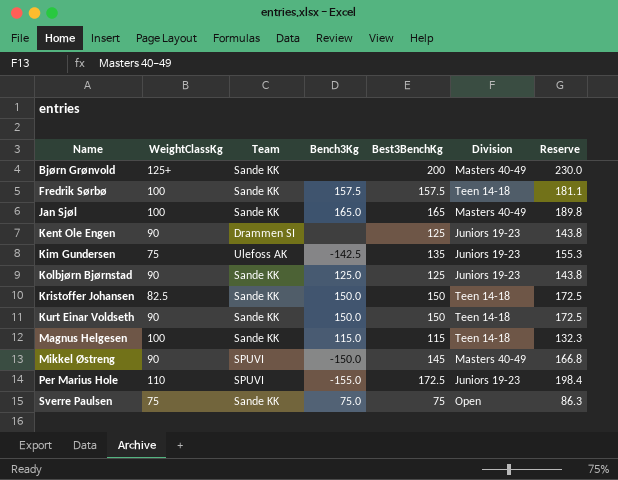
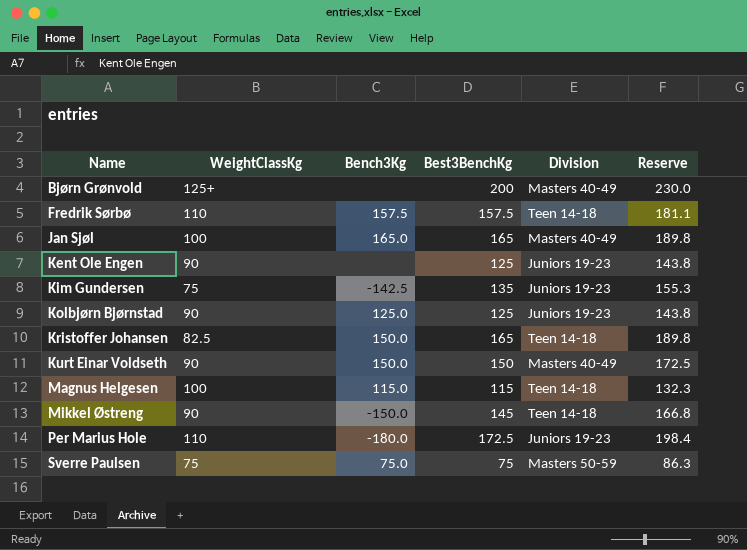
column Team | position: 3 -> none
Fredrik Sørbø | WeightClassKg: 100 -> 110
Kristoffer Johansen | Best3BenchKg: 150 -> 165
Kristoffer Johansen | Reserve: 172.5 -> 189.8
Kurt Einar Voldseth | Division: Teen 14-18 -> Masters 40-49
Mikkel Østreng | Division: Masters 40-49 -> Teen 14-18
Per Marius Hole | Bench3Kg: -155.0 -> -180.0
Sverre Paulsen | Division: Open -> Masters 50-59

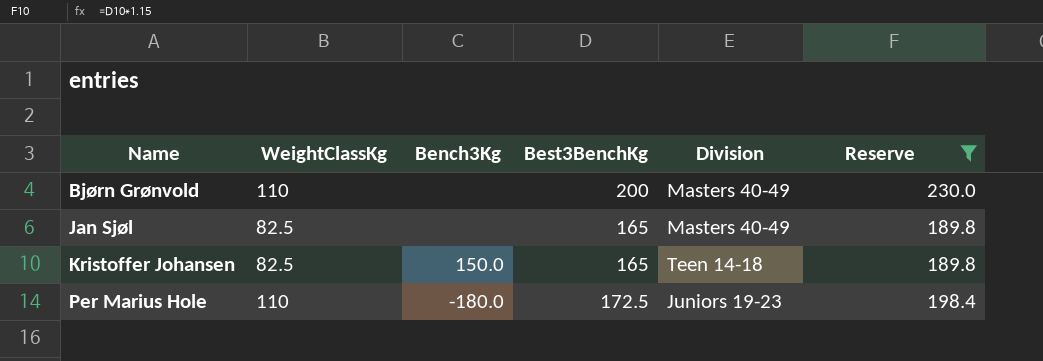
filter: none -> Reserve >= 189.8
Bjørn Grønvold | WeightClassKg: 125+ -> 110
Jan Sjøl | WeightClassKg: 100 -> 82.5
Jan Sjøl | Bench3Kg: 165.0 -> none

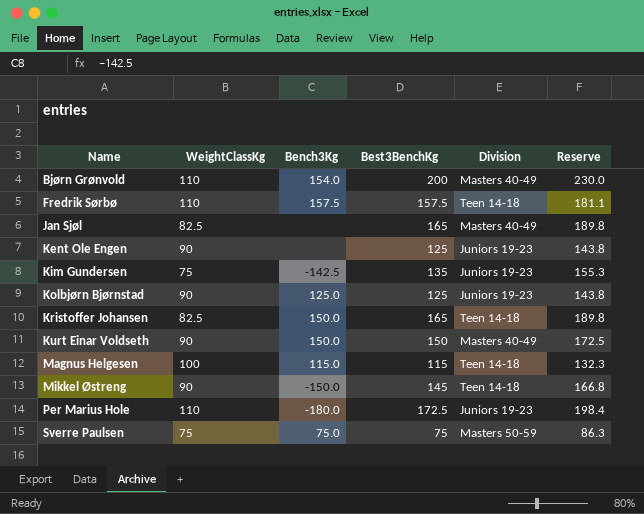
filter: Reserve >= 189.8 -> none
Bjørn Grønvold | Bench3Kg: none -> 154.0

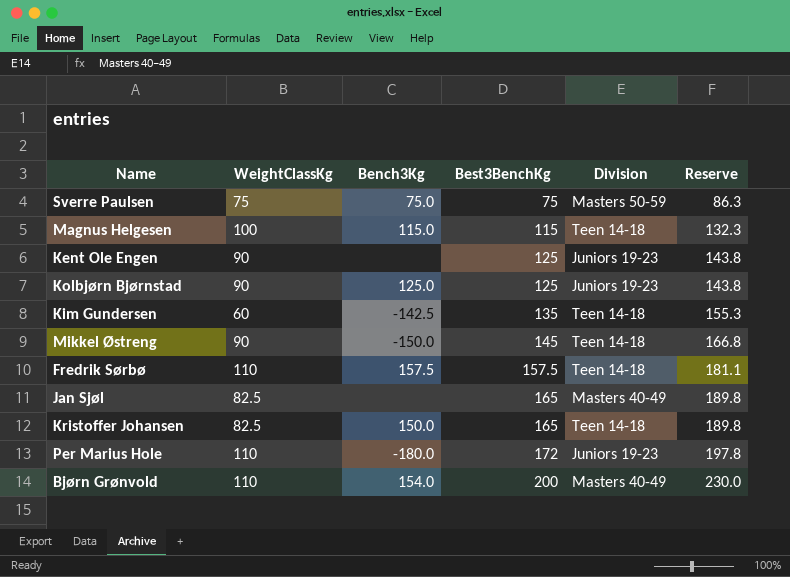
row order: Name ascending -> Best3BenchKg ascending
row Kurt Einar Voldseth: 90 | 150.0 | 150 | Masters 40-49 | 172.5 -> none
Kim Gundersen | WeightClassKg: 75 -> 60
Kim Gundersen | Division: Juniors 19-23 -> Teen 14-18
Per Marius Hole | Best3BenchKg: 172.5 -> 172
Per Marius Hole | Reserve: 198.4 -> 197.8

